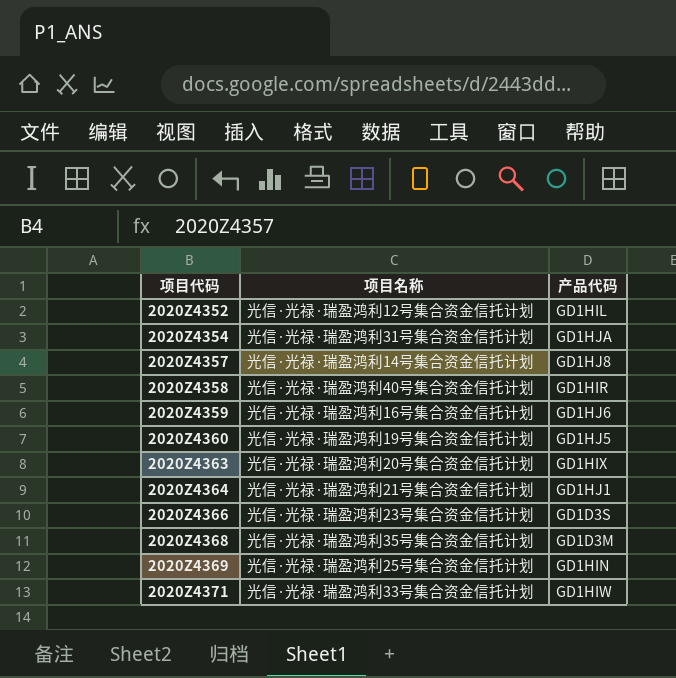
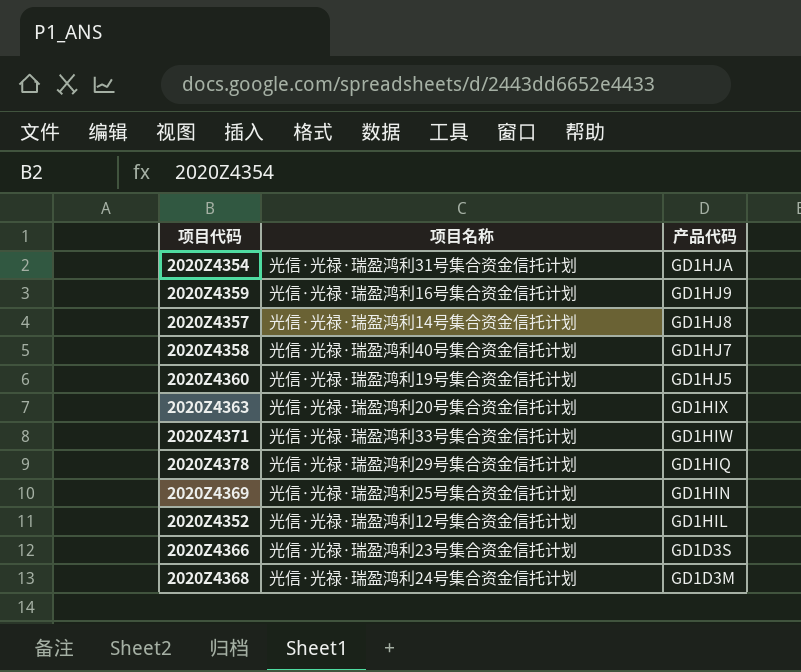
row order: 项目代码 ascending -> 产品代码 descending
row 2020Z4364: 光信·光禄·瑞盈鸿利21号集合资金信托计划 | GD1HJ1 -> none
2020Z4359 | 产品代码: GD1HJ6 -> GD1HJ9
2020Z4358 | 产品代码: GD1HIR -> GD1HJ7
row 2020Z4378: none -> 光信·光禄·瑞盈鸿利29号集合资金信托计划 | GD1HIQ
2020Z4368 | 项目名称: 光信·光禄·瑞盈鸿利35号集合资金信托计划 -> 光信·光禄·瑞盈鸿利24号集合资金信托计划

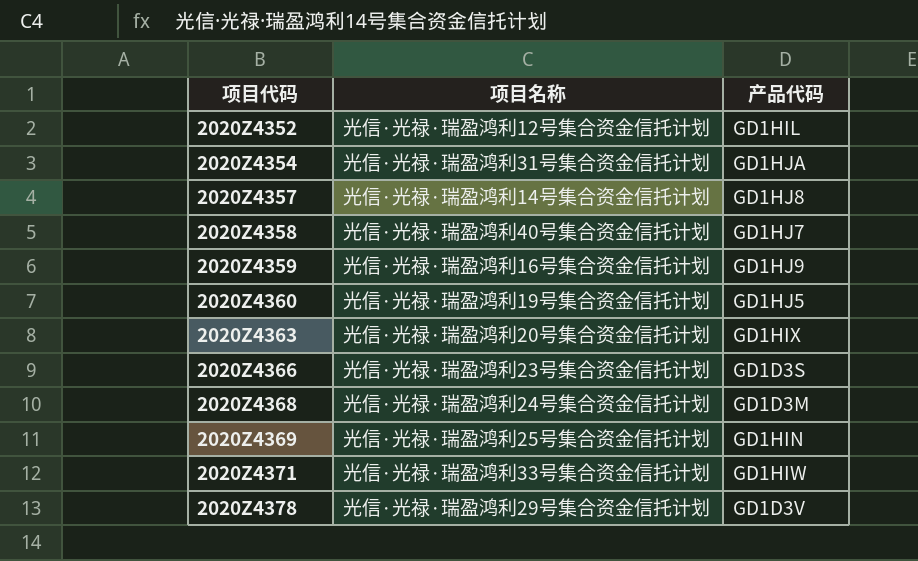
row order: 产品代码 descending -> 项目代码 ascending
2020Z4378 | 产品代码: GD1HIQ -> GD1D3V

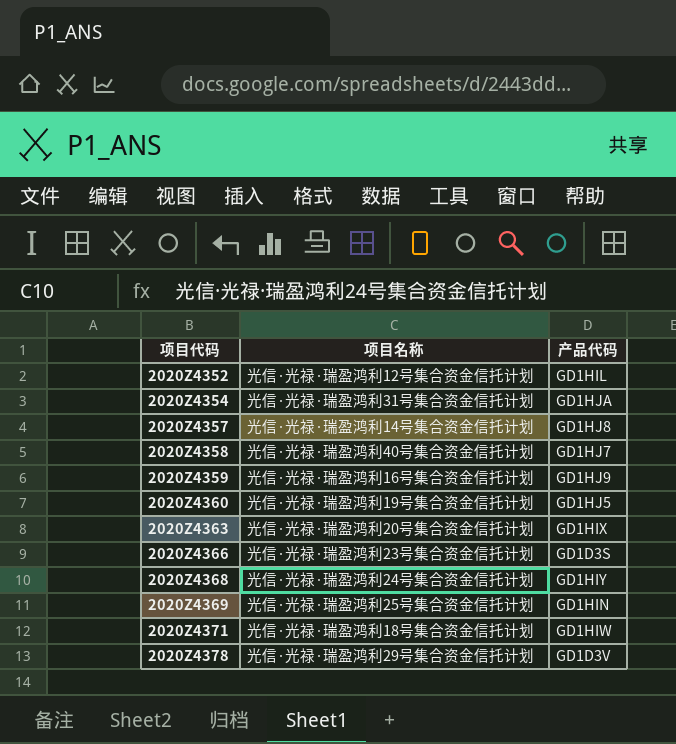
2020Z4368 | 产品代码: GD1D3M -> GD1HIY
2020Z4371 | 项目名称: 光信·光禄·瑞盈鸿利33号集合资金信托计划 -> 光信·光禄·瑞盈鸿利18号集合资金信托计划

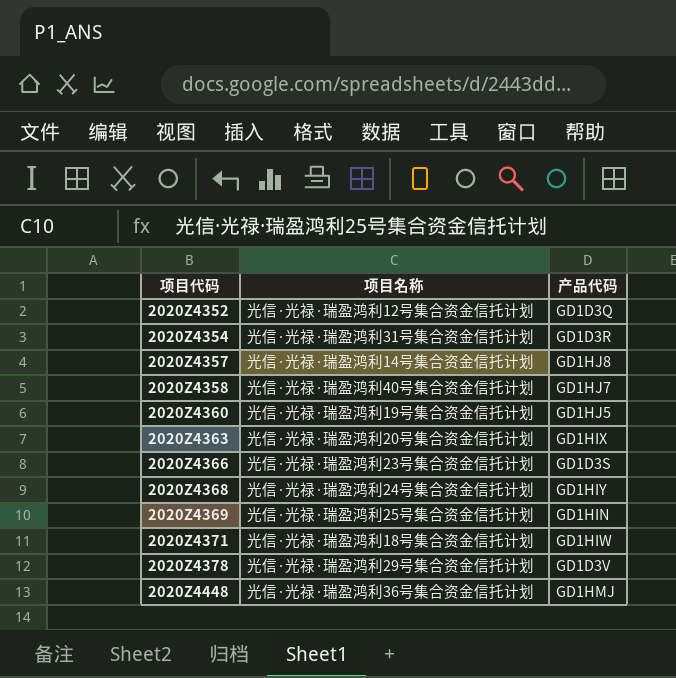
row 2020Z4359: 光信·光禄·瑞盈鸿利16号集合资金信托计划 | GD1HJ9 -> none
2020Z4352 | 产品代码: GD1HIL -> GD1D3Q
2020Z4354 | 产品代码: GD1HJA -> GD1D3R
row 2020Z4448: none -> 光信·光禄·瑞盈鸿利36号集合资金信托计划 | GD1HMJ

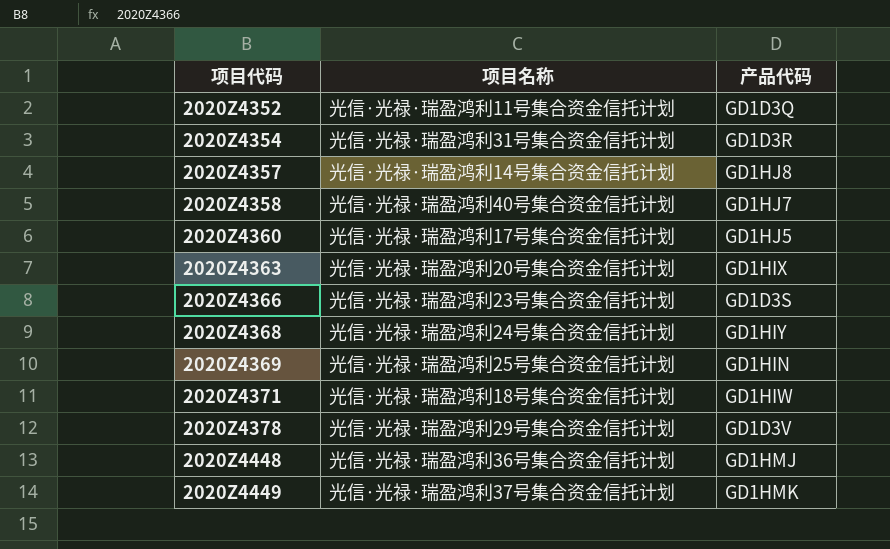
2020Z4352 | 项目名称: 光信·光禄·瑞盈鸿利12号集合资金信托计划 -> 光信·光禄·瑞盈鸿利11号集合资金信托计划
2020Z4360 | 项目名称: 光信·光禄·瑞盈鸿利19号集合资金信托计划 -> 光信·光禄·瑞盈鸿利17号集合资金信托计划
row 2020Z4449: none -> 光信·光禄·瑞盈鸿利37号集合资金信托计划 | GD1HMK

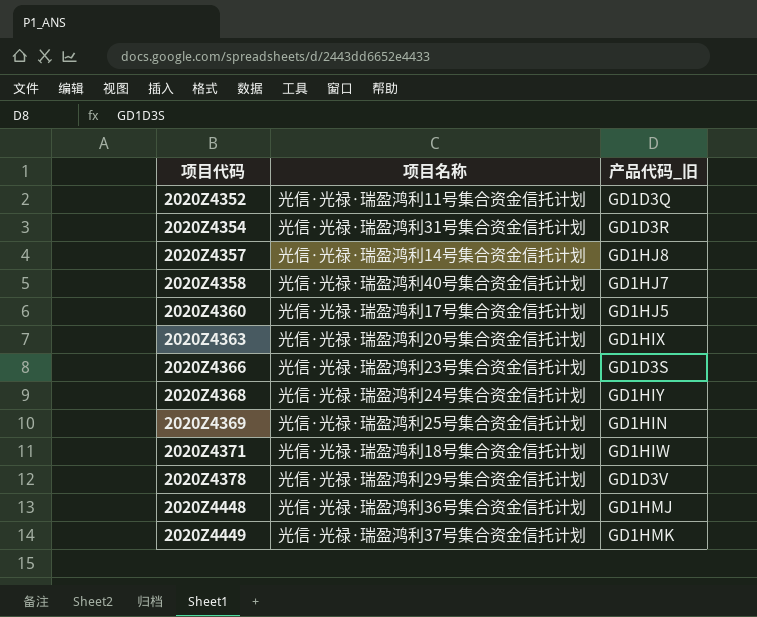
column name: 产品代码 -> 产品代码_旧

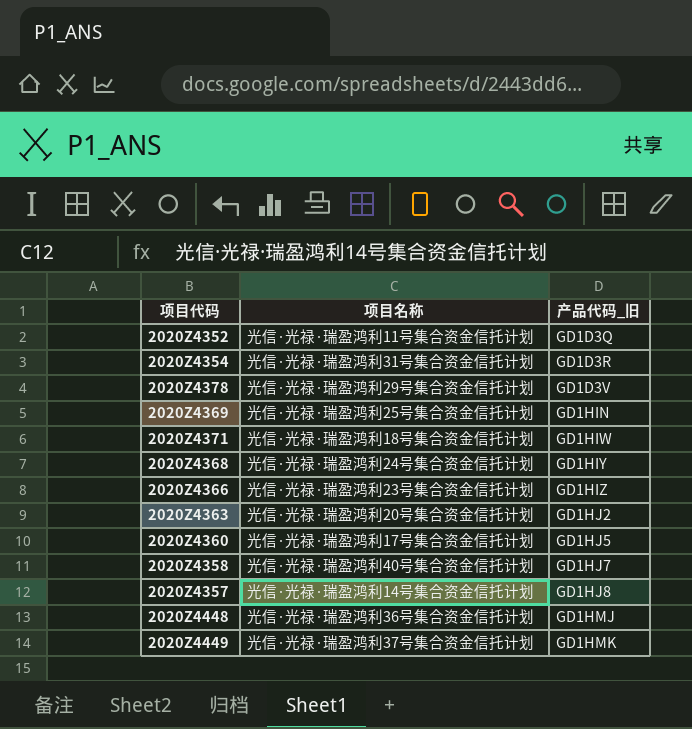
row order: 项目代码 ascending -> 产品代码_旧 ascending
2020Z4366 | 产品代码_旧: GD1D3S -> GD1HIZ
2020Z4363 | 产品代码_旧: GD1HIX -> GD1HJ2

